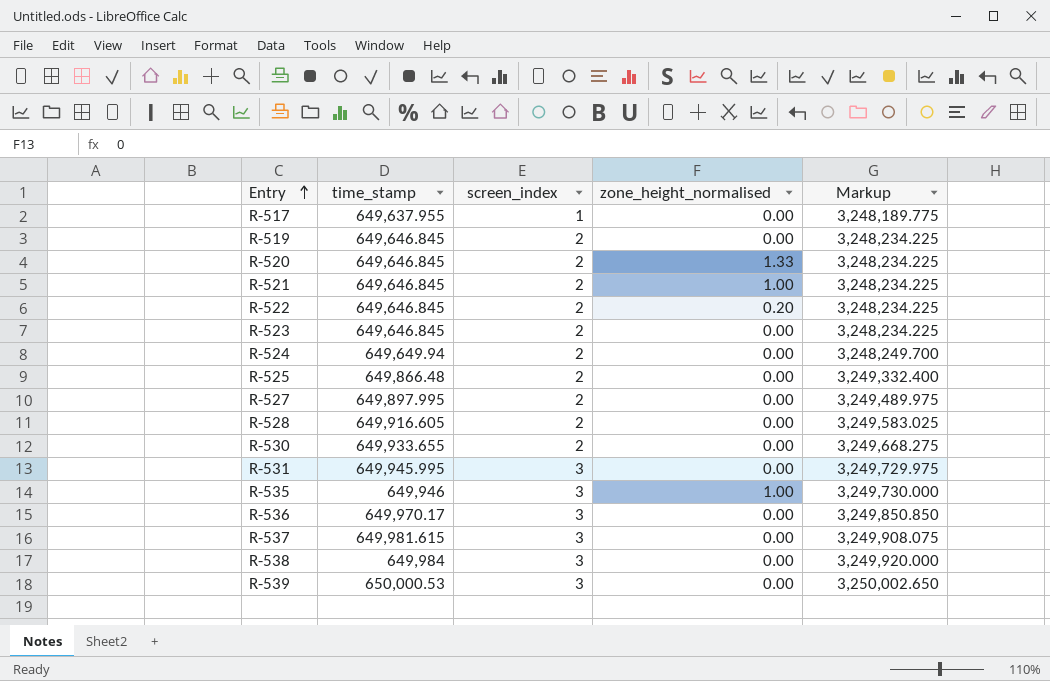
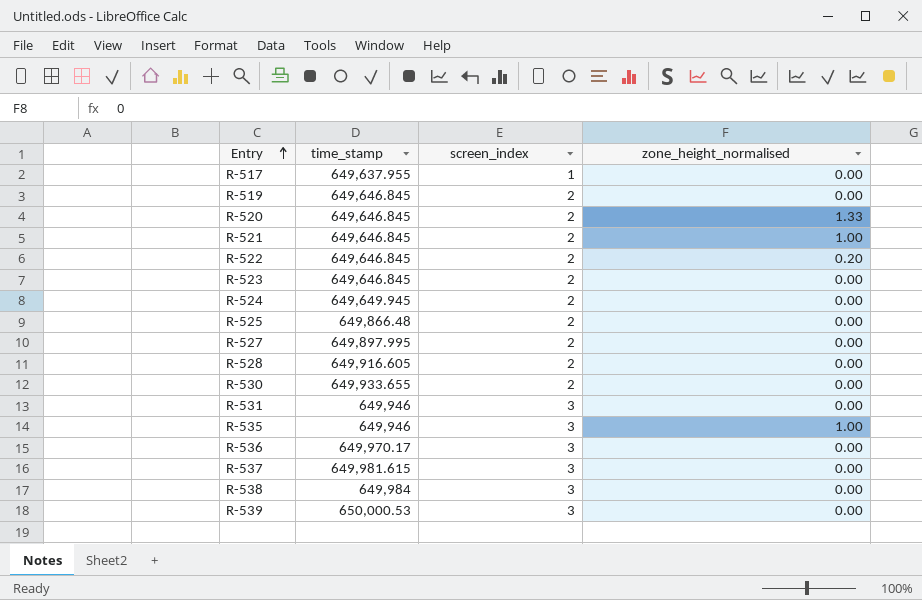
column Markup | formula: [time_stamp] * 5 -> none
R-524 | time_stamp: 649,649.94 -> 649,649.945
R-531 | time_stamp: 649,945.995 -> 649,946

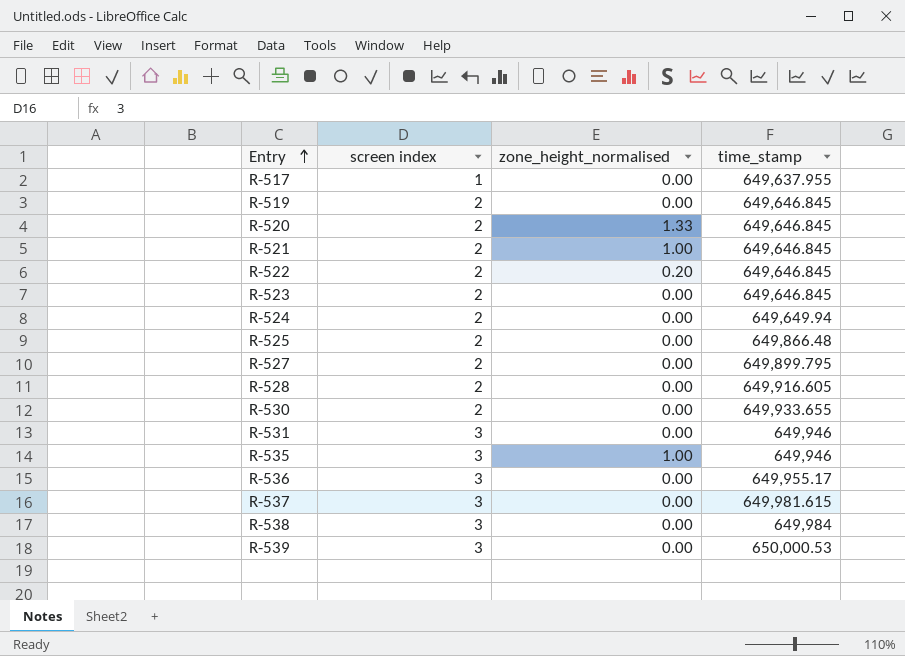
column name: screen_index -> screen index
column time_stamp | position: 2 -> 4
R-524 | time_stamp: 649,649.945 -> 649,649.94
R-527 | time_stamp: 649,897.995 -> 649,899.795
R-536 | time_stamp: 649,970.17 -> 649,955.17

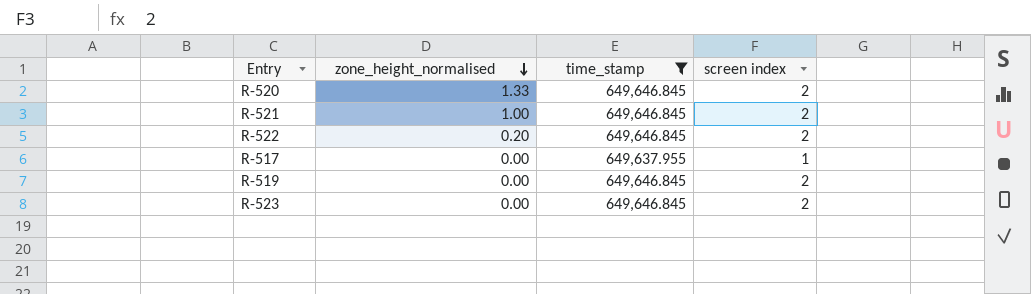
filter: none -> time_stamp <= 649,646.845
row order: Entry ascending -> zone_height_normalised descending
column screen index | position: 2 -> 4

